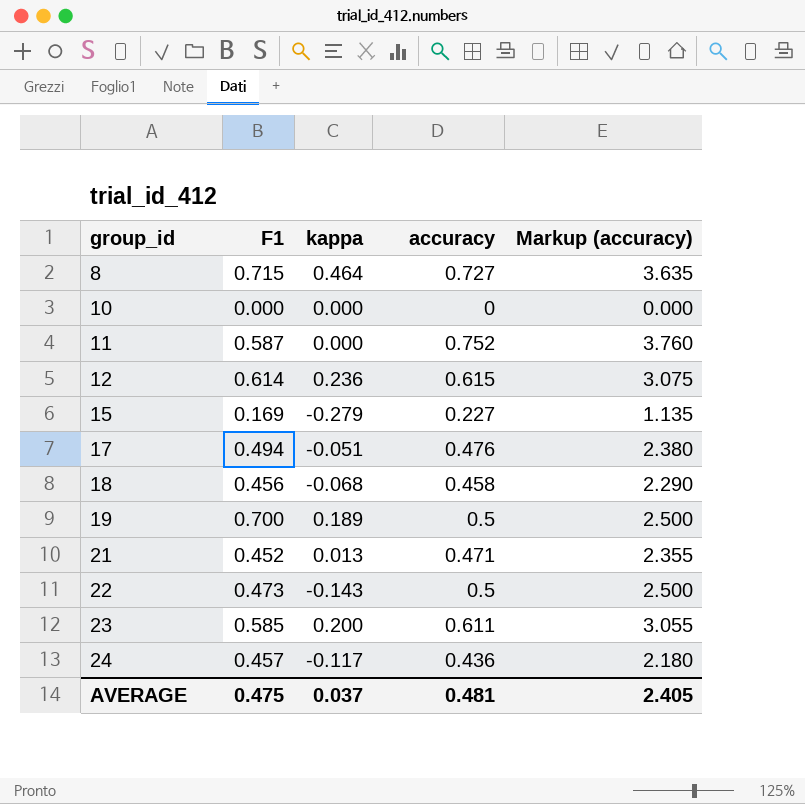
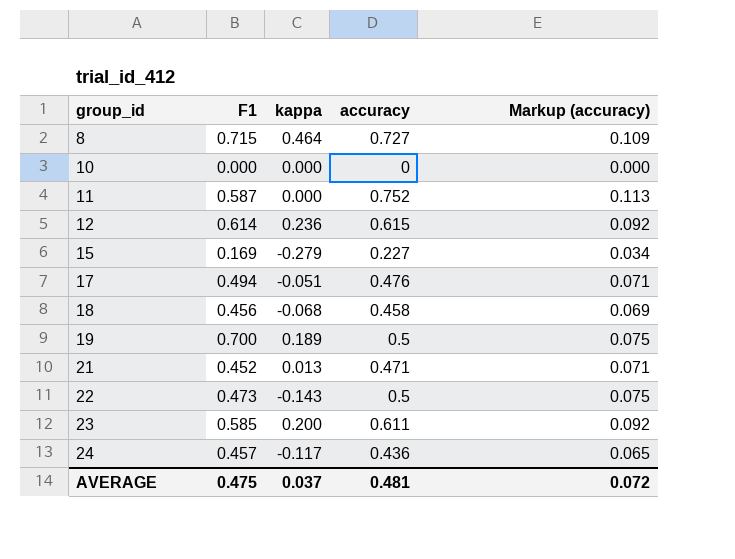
column Markup (accuracy) | formula: [accuracy] * 5 -> [accuracy] * 0.15
AVERAGE | Markup (accuracy): 2.405 -> 0.072

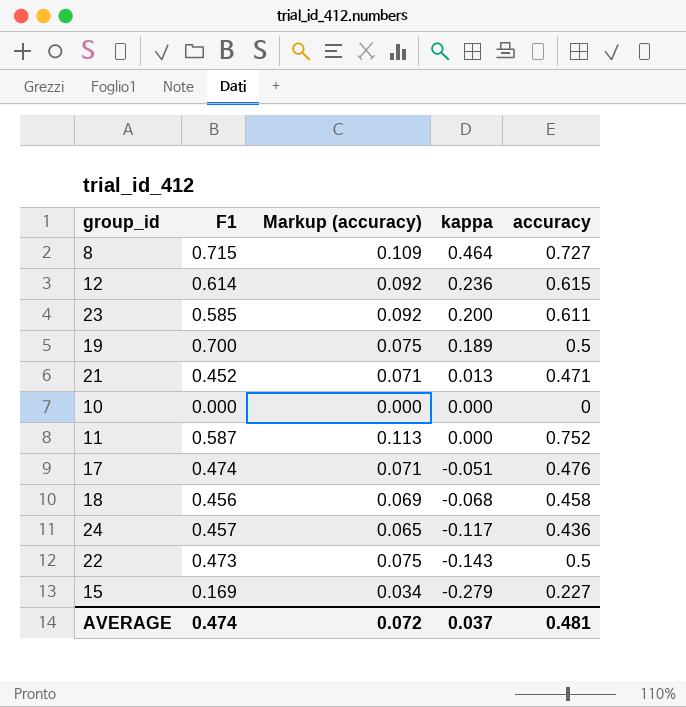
row order: group_id ascending -> kappa descending
column Markup (accuracy) | position: 5 -> 3
17 | F1: 0.494 -> 0.474
AVERAGE | F1: 0.475 -> 0.474

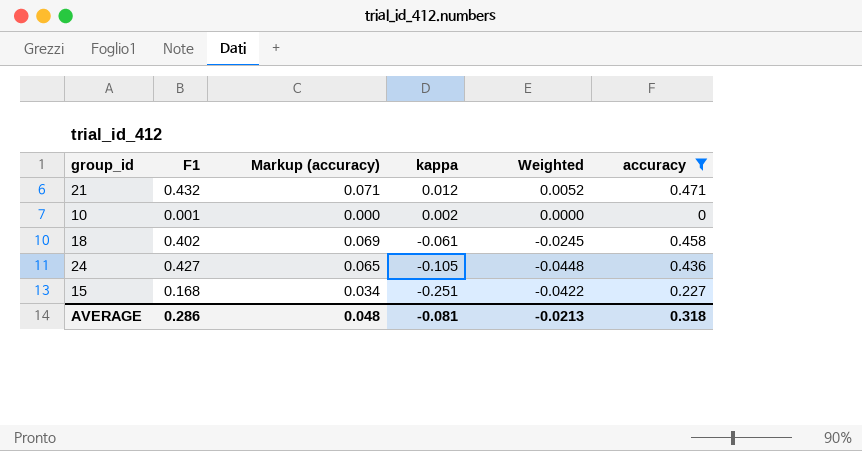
filter: none -> accuracy <= 0.471
column Weighted | formula: none -> [F1] * [kappa]
21 | F1: 0.452 -> 0.432
21 | kappa: 0.013 -> 0.012
10 | F1: 0.000 -> 0.001
10 | kappa: 0.000 -> 0.002
18 | F1: 0.456 -> 0.402
18 | kappa: -0.068 -> -0.061
24 | F1: 0.457 -> 0.427
24 | kappa: -0.117 -> -0.105
15 | F1: 0.169 -> 0.168
15 | kappa: -0.279 -> -0.251
AVERAGE | F1: 0.474 -> 0.286
AVERAGE | Markup (accuracy): 0.072 -> 0.048
AVERAGE | kappa: 0.037 -> -0.081
AVERAGE | accuracy: 0.481 -> 0.318

